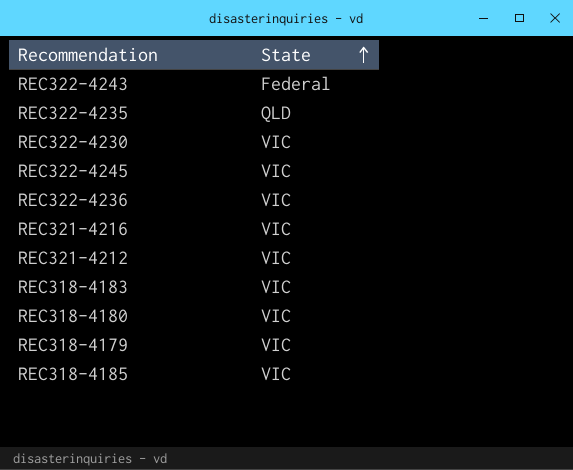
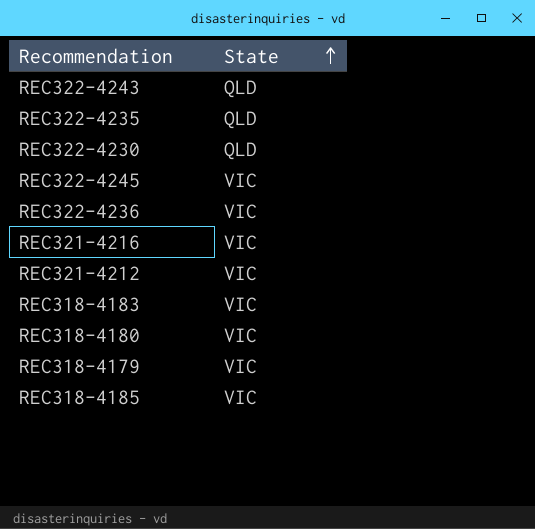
REC322-4243 | State: Federal -> QLD
REC322-4230 | State: VIC -> QLD

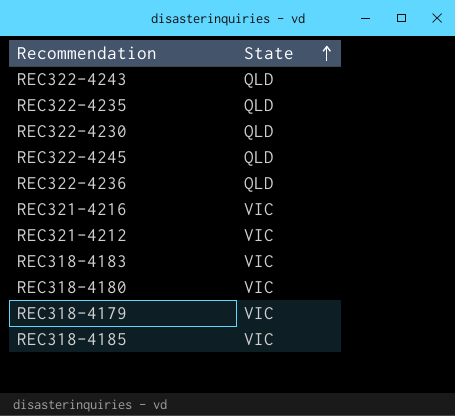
REC322-4245 | State: VIC -> QLD
REC322-4236 | State: VIC -> QLD

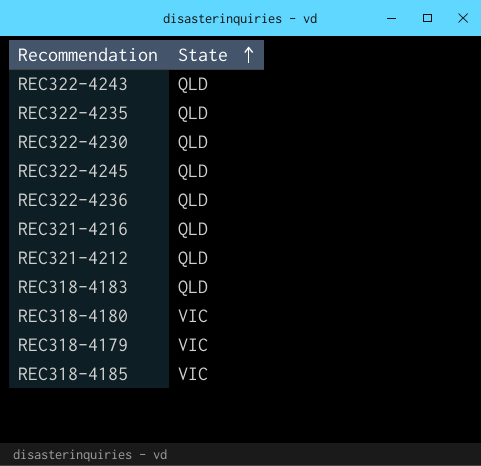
REC321-4216 | State: VIC -> QLD
REC321-4212 | State: VIC -> QLD
REC318-4183 | State: VIC -> QLD

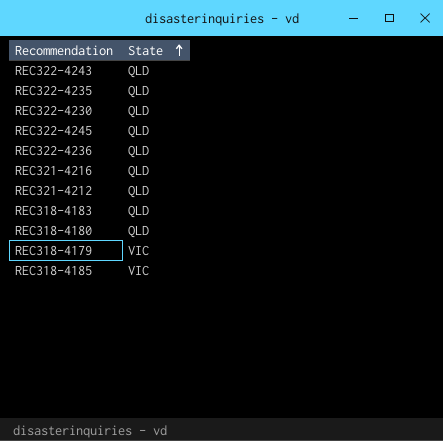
REC318-4180 | State: VIC -> QLD

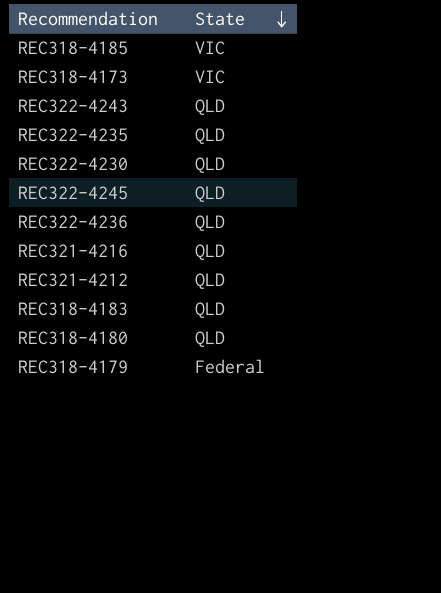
row order: State ascending -> State descending
row REC318-4173: none -> VIC
REC318-4179 | State: VIC -> Federal

